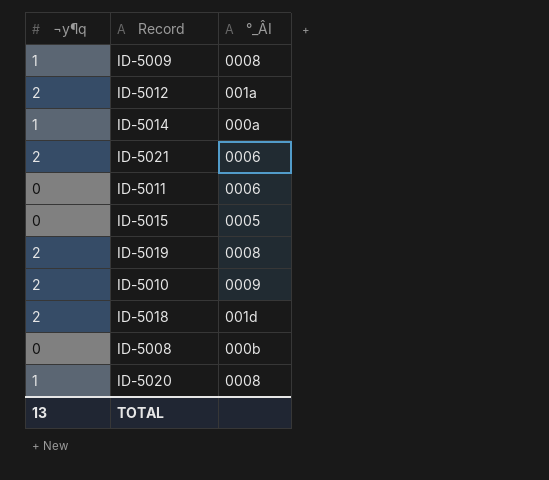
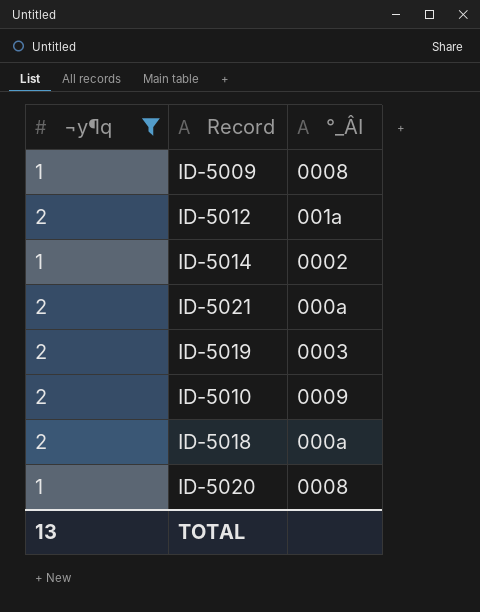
filter: none -> ¬y¶q != 0
ID-5014 | °_ÂI: 000a -> 0002
ID-5021 | °_ÂI: 0006 -> 000a
ID-5019 | °_ÂI: 0008 -> 0003
ID-5018 | °_ÂI: 001d -> 000a

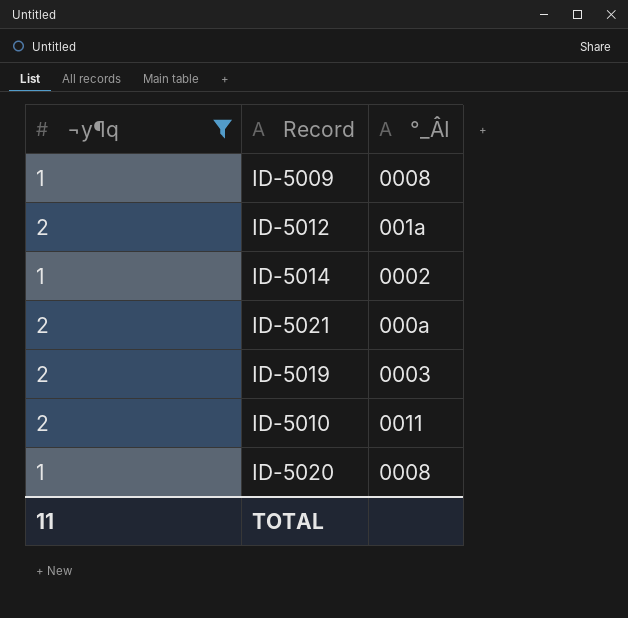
row ID-5018: 2 | 000a -> none
ID-5010 | °_ÂI: 0009 -> 0011
TOTAL | ¬y¶q: 13 -> 11

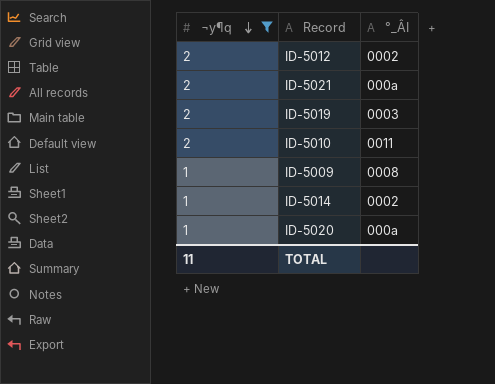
row order: none -> ¬y¶q descending
ID-5012 | °_ÂI: 001a -> 0002
ID-5020 | °_ÂI: 0008 -> 000a

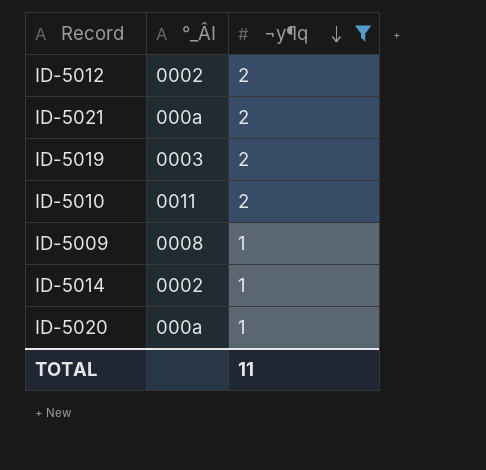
column ¬y¶q | position: 1 -> 3

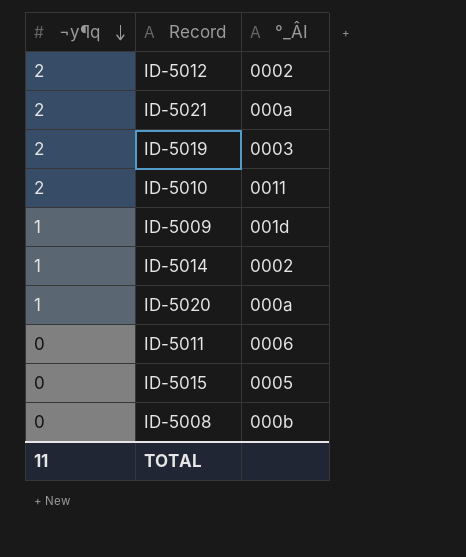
filter: ¬y¶q != 0 -> none
column ¬y¶q | position: 3 -> 1
ID-5009 | °_ÂI: 0008 -> 001d

